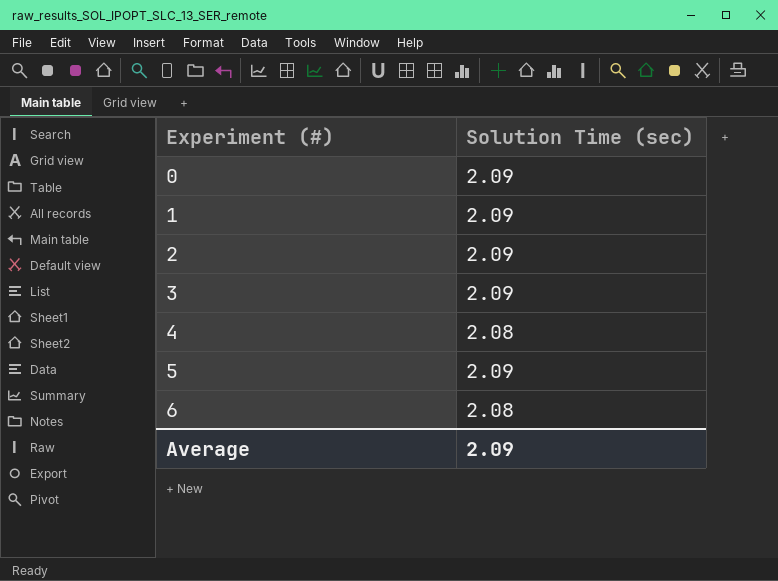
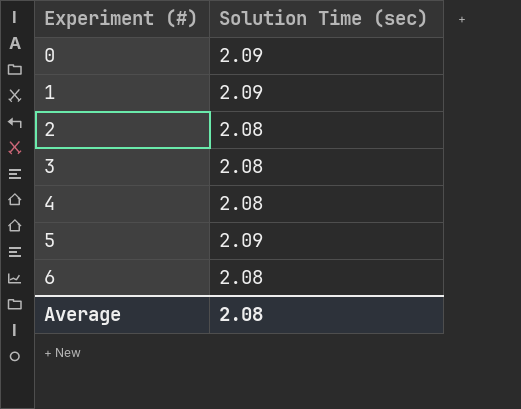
2 | Solution Time (sec): 2.09 -> 2.08
3 | Solution Time (sec): 2.09 -> 2.08
Average | Solution Time (sec): 2.09 -> 2.08

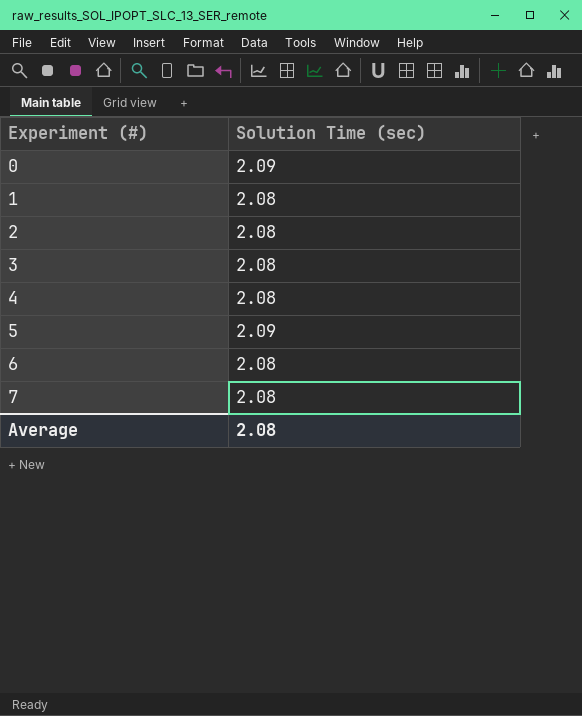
1 | Solution Time (sec): 2.09 -> 2.08
row 7: none -> 2.08

